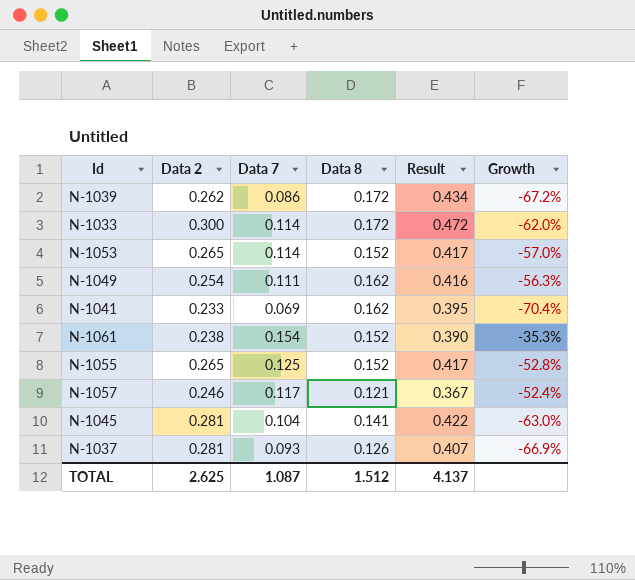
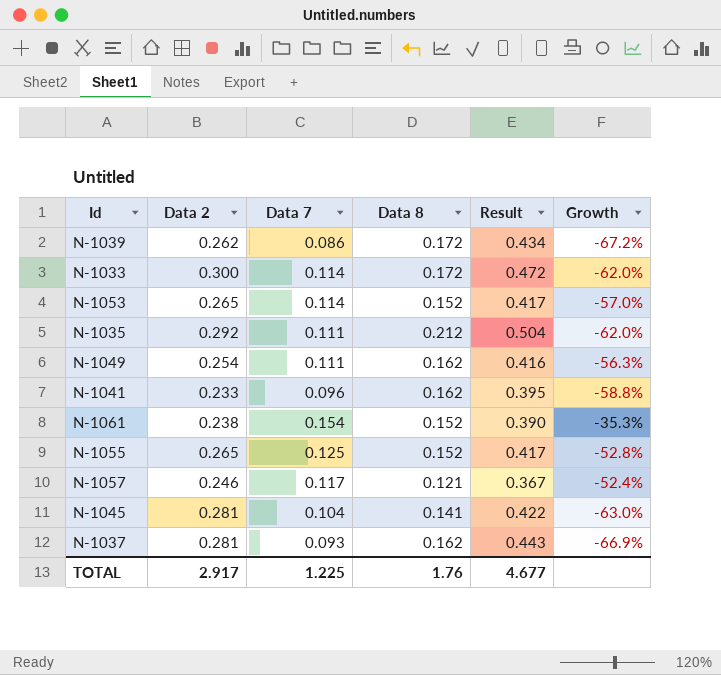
row N-1035: none -> 0.292 | 0.111 | 0.212 | 0.504 | -62.0%
N-1041 | Data 7: 0.069 -> 0.096
N-1041 | Growth: -70.4% -> -58.8%
N-1037 | Data 8: 0.126 -> 0.162
N-1037 | Result: 0.407 -> 0.443
TOTAL | Data 2: 2.625 -> 2.917
TOTAL | Data 7: 1.087 -> 1.225
TOTAL | Data 8: 1.512 -> 1.76
TOTAL | Result: 4.137 -> 4.677

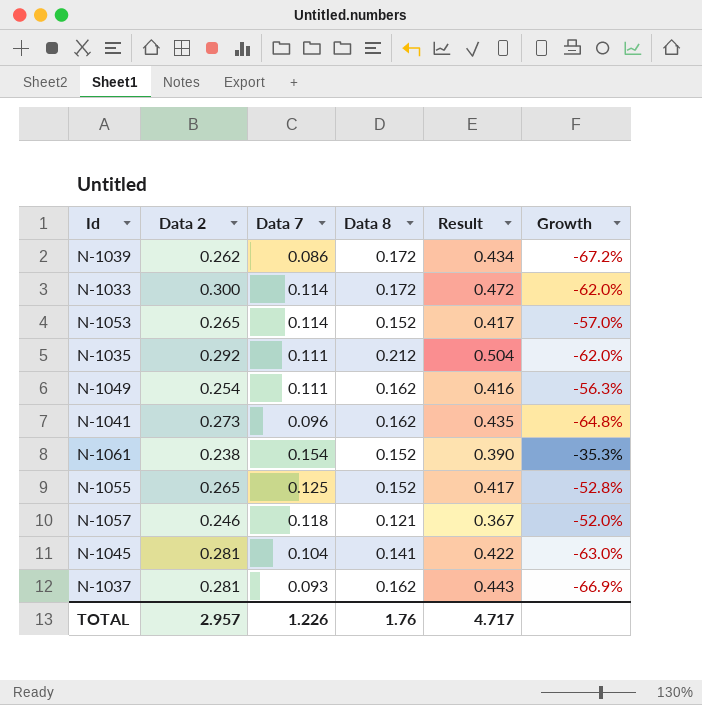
N-1041 | Data 2: 0.233 -> 0.273
N-1041 | Result: 0.395 -> 0.435
N-1041 | Growth: -58.8% -> -64.8%
N-1057 | Data 7: 0.117 -> 0.118
N-1057 | Growth: -52.4% -> -52.0%
TOTAL | Data 2: 2.917 -> 2.957
TOTAL | Data 7: 1.225 -> 1.226
TOTAL | Result: 4.677 -> 4.717

